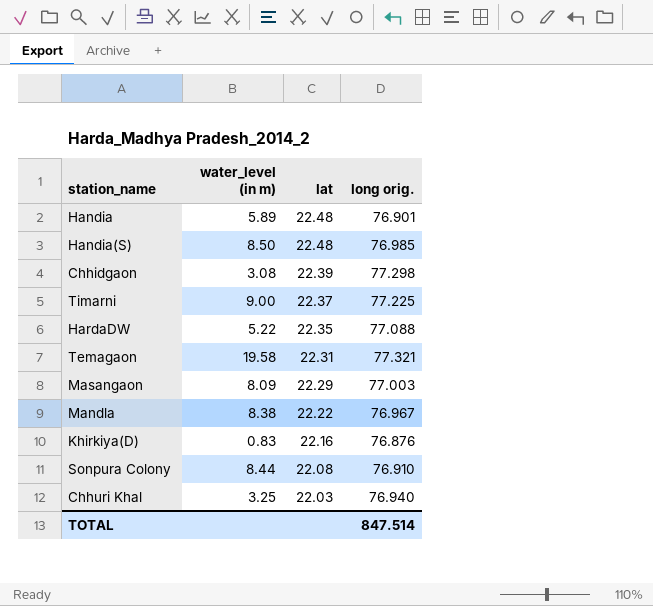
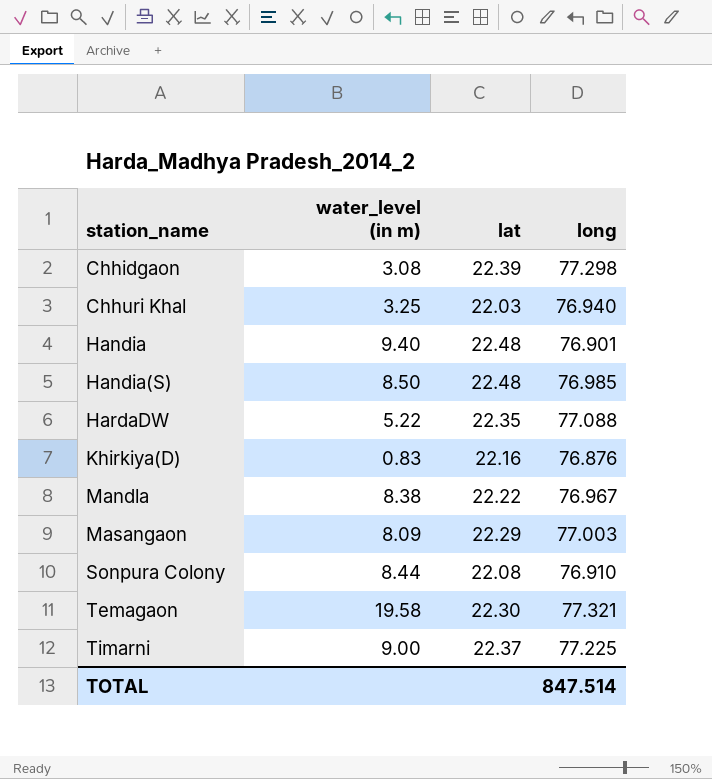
row order: lat descending -> station_name ascending
column name: long orig. -> long
Handia | water_level (in m): 5.89 -> 9.40
Temagaon | lat: 22.31 -> 22.30

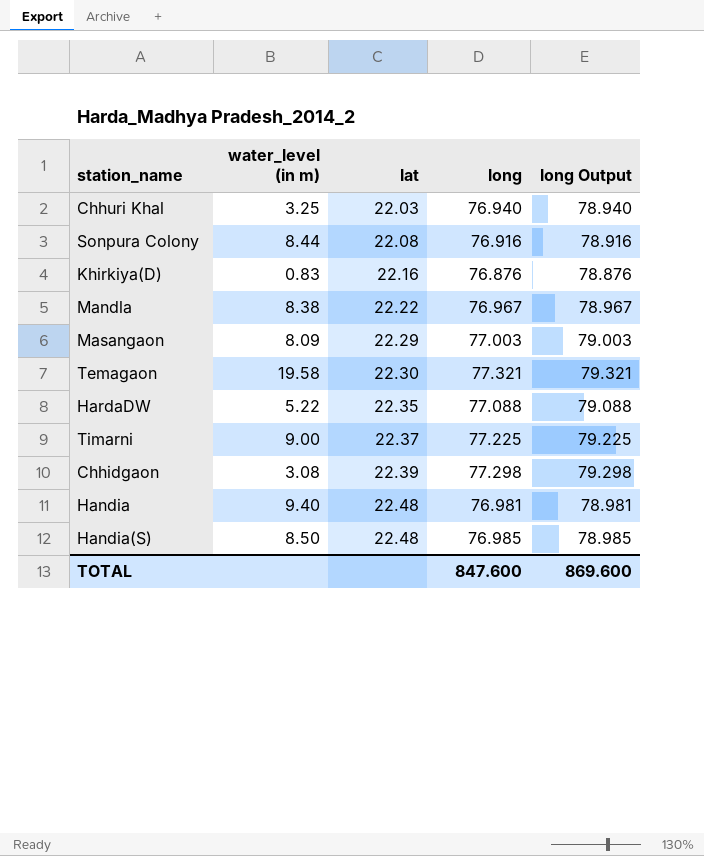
row order: station_name ascending -> lat ascending
column long Output | formula: none -> [long] + 2
Sonpura Colony | long: 76.910 -> 76.916
Handia | long: 76.901 -> 76.981
TOTAL | long: 847.514 -> 847.600

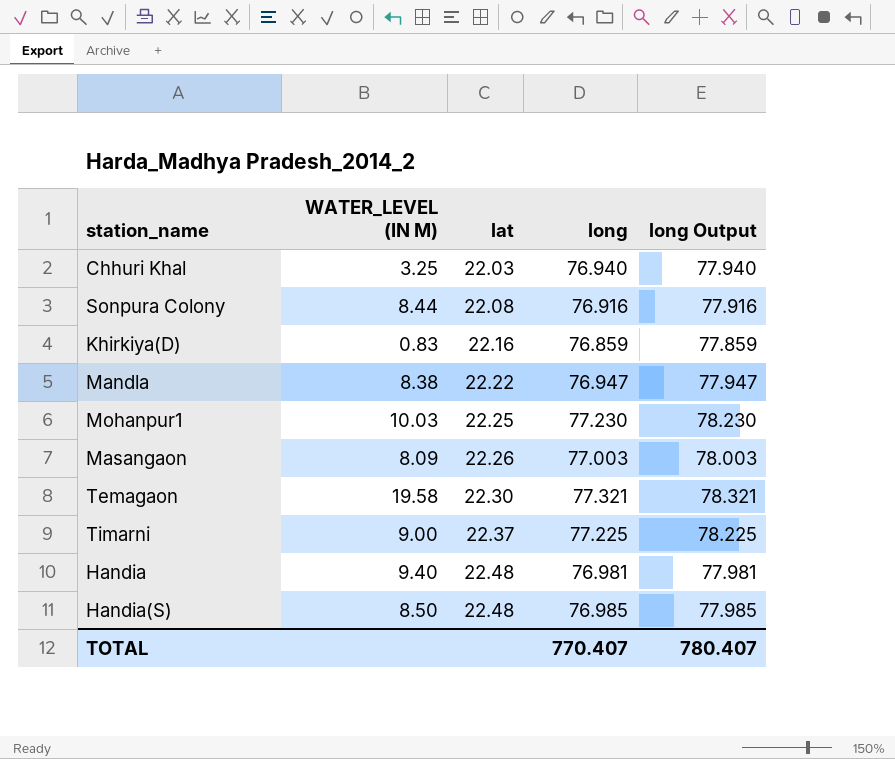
column name: water_level (in m) -> WATER_LEVEL (IN M)
column long Output | formula: [long] + 2 -> [long] + 1
row HardaDW: 5.22 | 22.35 | 77.088 | 79.088 -> none
row Chhidgaon: 3.08 | 22.39 | 77.298 | 79.298 -> none
Khirkiya(D) | long: 76.876 -> 76.859
Mandla | long: 76.967 -> 76.947
row Mohanpur1: none -> 10.03 | 22.25 | 77.230 | 78.230
Masangaon | lat: 22.29 -> 22.26
TOTAL | long: 847.600 -> 770.407
TOTAL | long Output: 869.600 -> 780.407

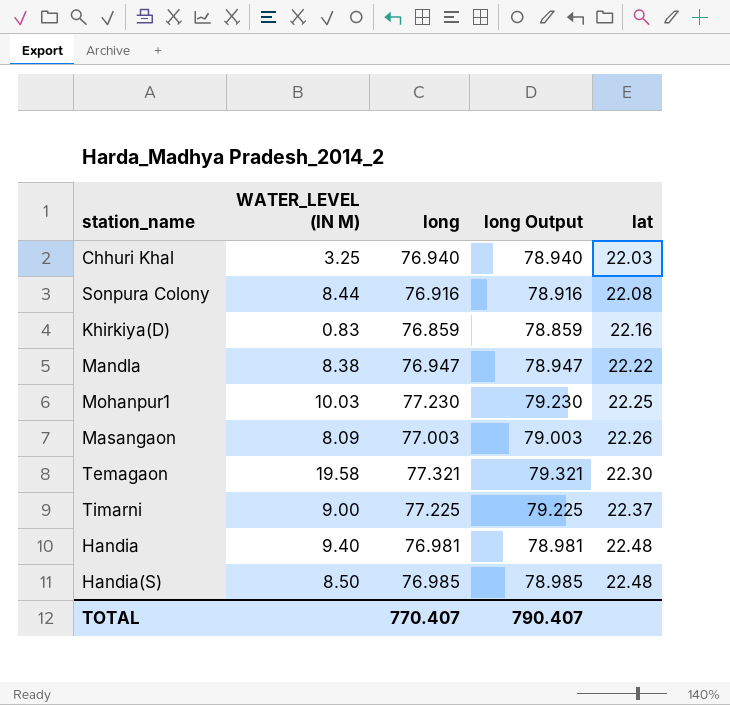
column long Output | formula: [long] + 1 -> [long] + 2
column lat | position: 3 -> 5
TOTAL | long Output: 780.407 -> 790.407

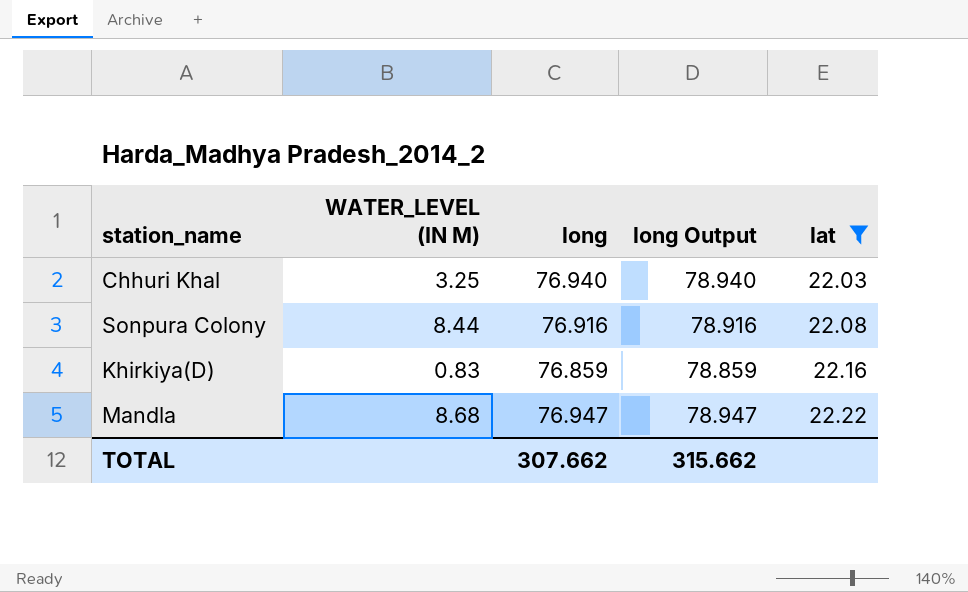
filter: none -> lat <= 22.22
Mandla | WATER_LEVEL (IN M): 8.38 -> 8.68
TOTAL | long: 770.407 -> 307.662
TOTAL | long Output: 790.407 -> 315.662

